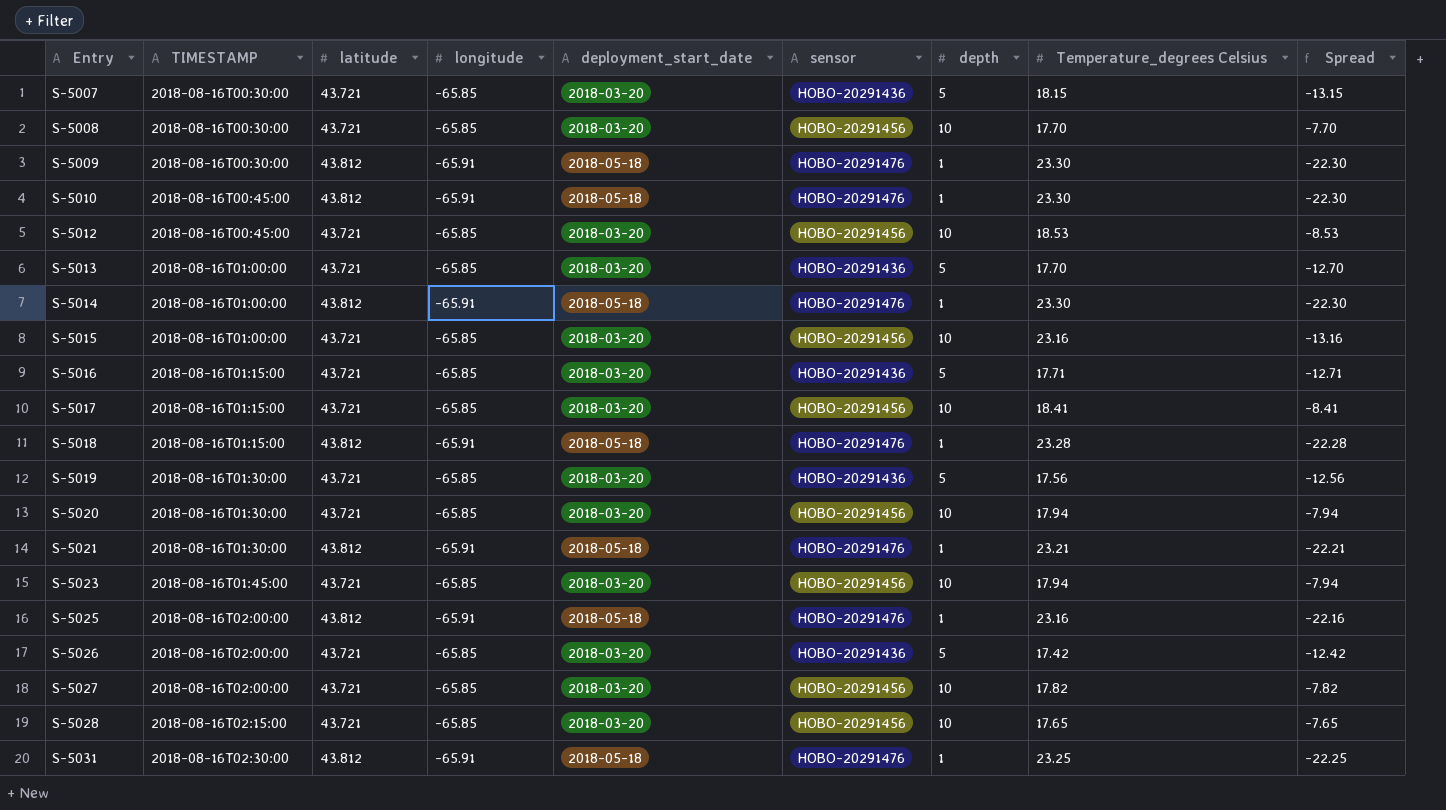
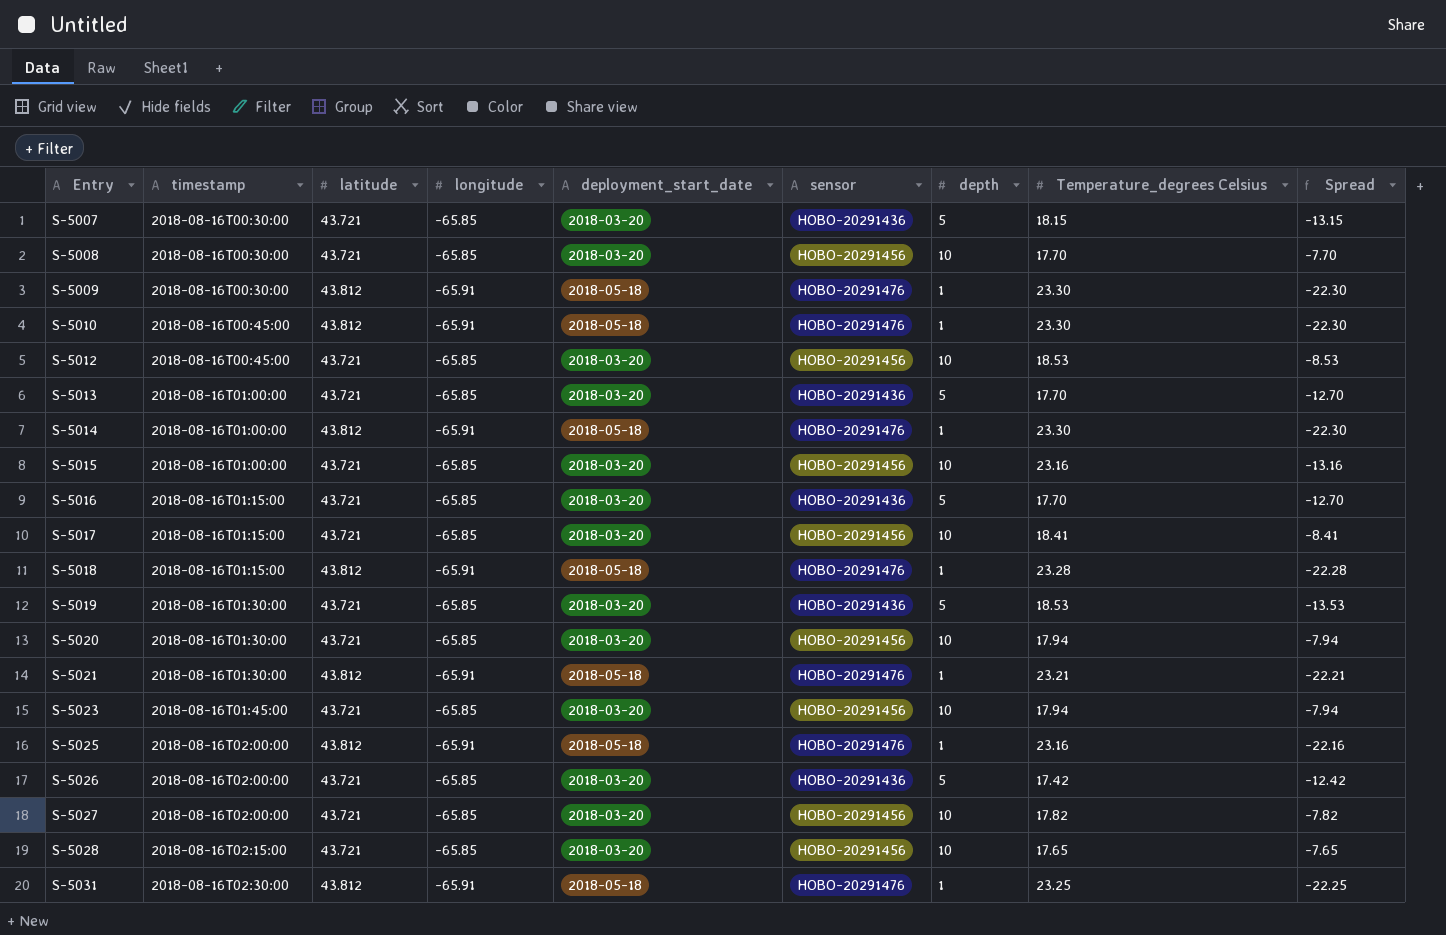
column name: TIMESTAMP -> timestamp
S-5016 | Temperature_degrees Celsius: 17.71 -> 17.70
S-5016 | Spread: -12.71 -> -12.70
S-5019 | Temperature_degrees Celsius: 17.56 -> 18.53
S-5019 | Spread: -12.56 -> -13.53

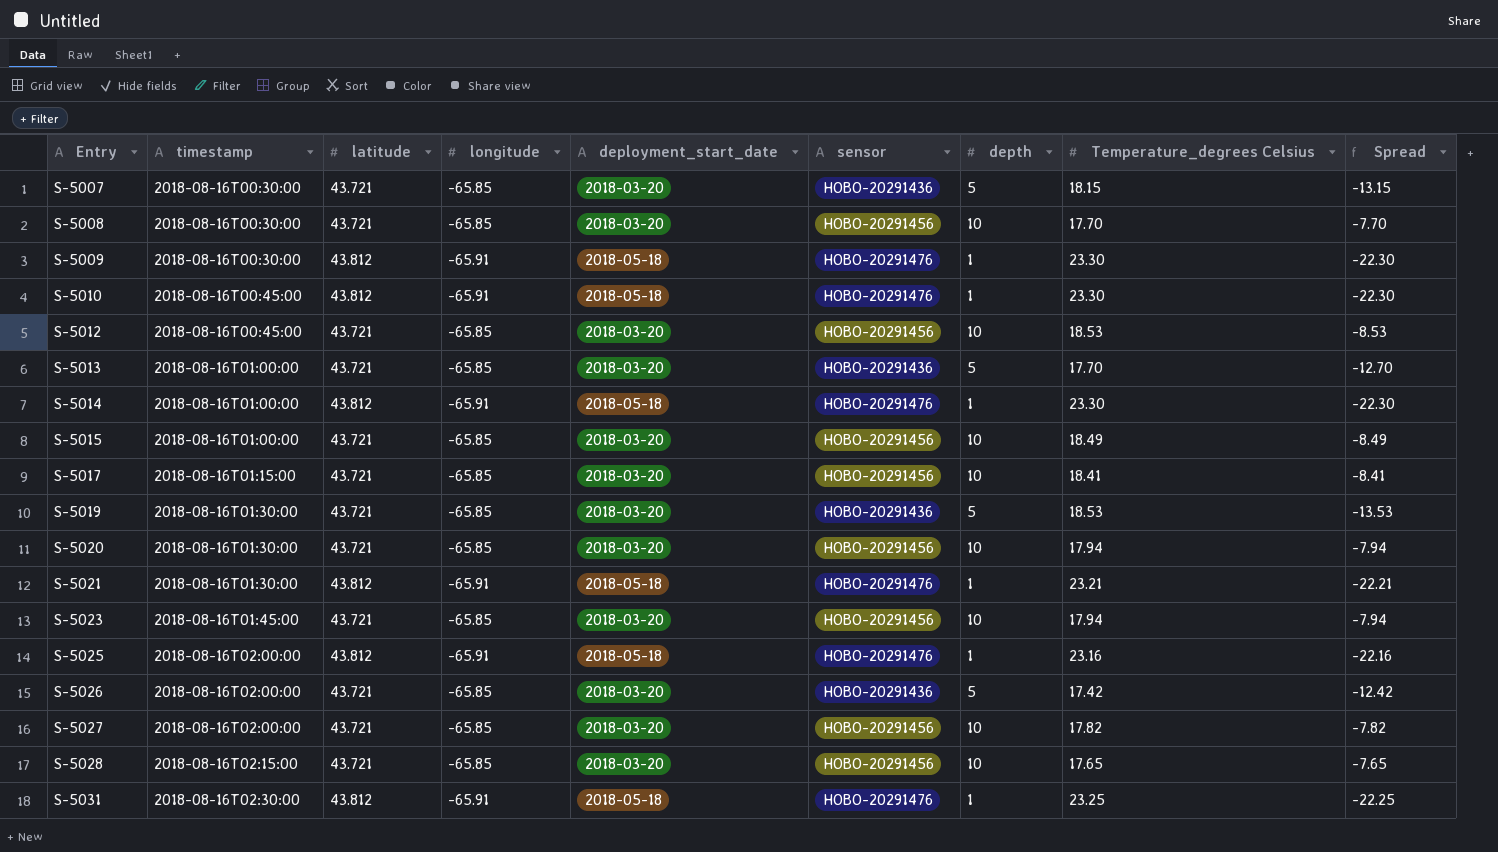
row S-5016: 2018-08-16T01:15:00 | 43.721 | -65.85 | 2018-03-20 | HOBO-20291436 | 5 | 17.70 | -12.70 -> none
row S-5018: 2018-08-16T01:15:00 | 43.812 | -65.91 | 2018-05-18 | HOBO-20291476 | 1 | 23.28 | -22.28 -> none
S-5015 | Temperature_degrees Celsius: 23.16 -> 18.49
S-5015 | Spread: -13.16 -> -8.49

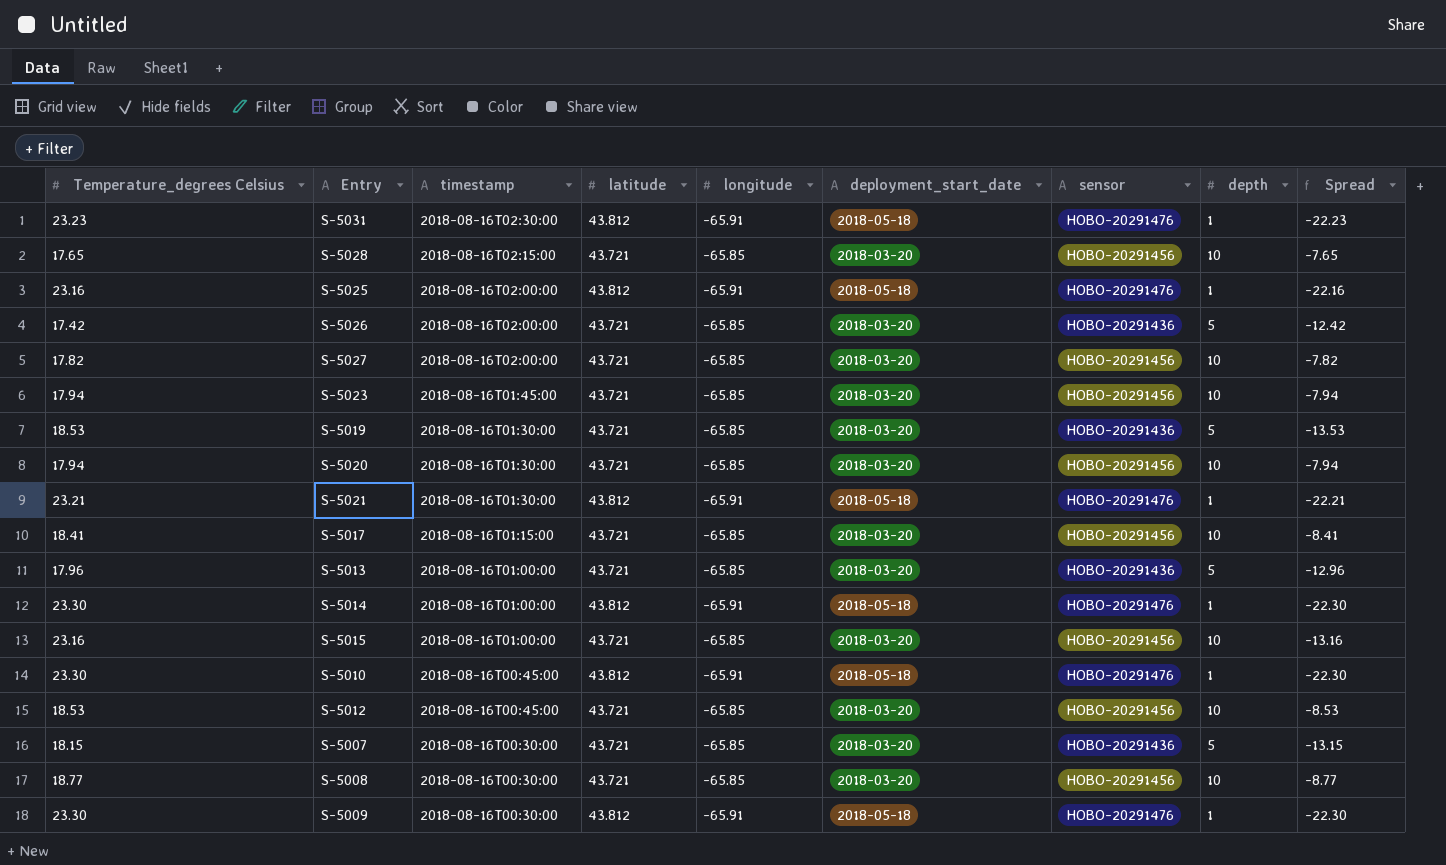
row order: Entry ascending -> timestamp descending
column Temperature_degrees Celsius | position: 8 -> 1
S-5031 | Temperature_degrees Celsius: 23.25 -> 23.23
S-5031 | Spread: -22.25 -> -22.23
S-5013 | Temperature_degrees Celsius: 17.70 -> 17.96
S-5013 | Spread: -12.70 -> -12.96
S-5015 | Temperature_degrees Celsius: 18.49 -> 23.16
S-5015 | Spread: -8.49 -> -13.16
S-5008 | Temperature_degrees Celsius: 17.70 -> 18.77
S-5008 | Spread: -7.70 -> -8.77

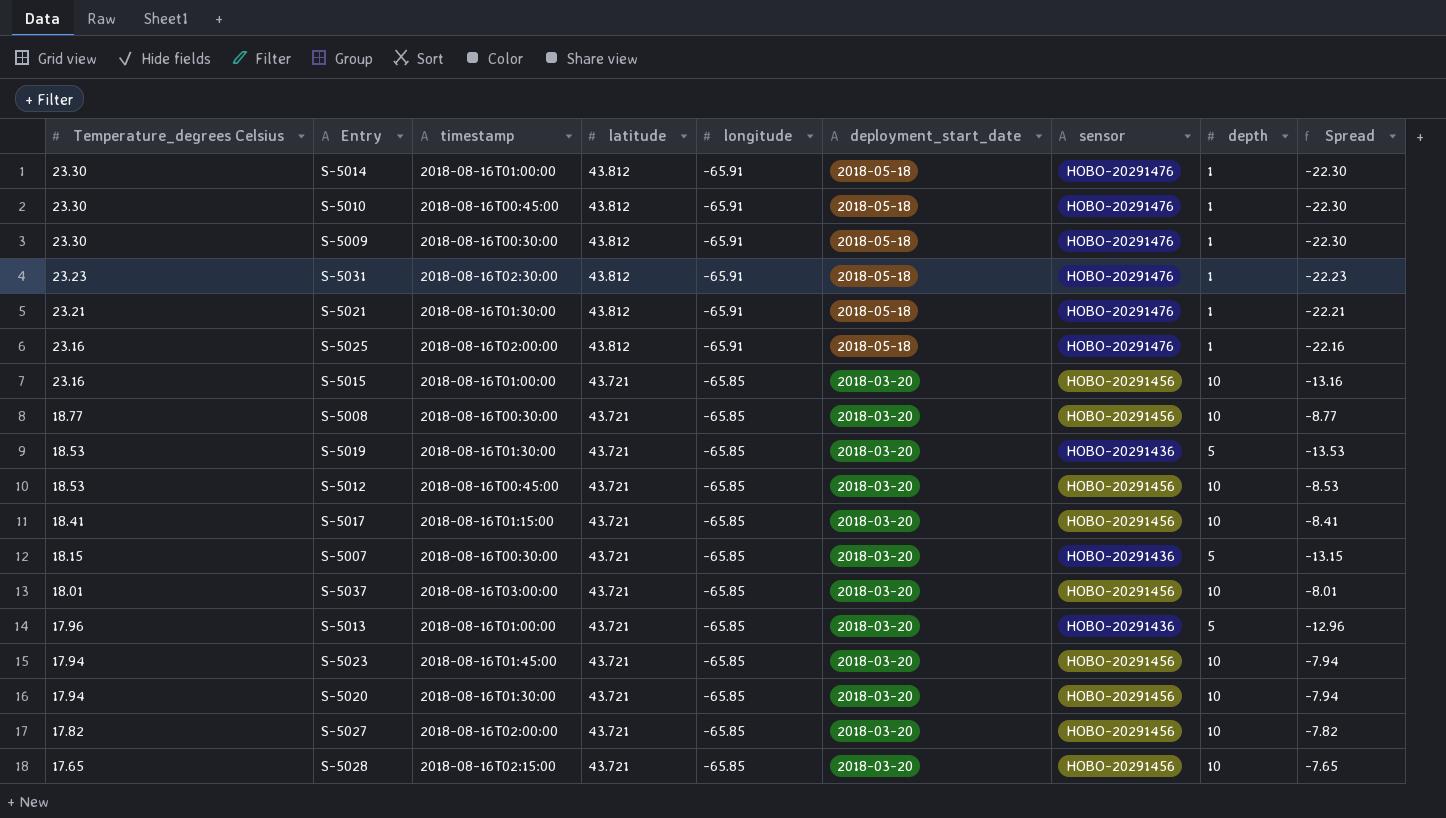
row order: timestamp descending -> Temperature_degrees Celsius descending
row S-5026: 17.42 | 2018-08-16T02:00:00 | 43.721 | -65.85 | 2018-03-20 | HOBO-20291436 | 5 | -12.42 -> none
row S-5037: none -> 18.01 | 2018-08-16T03:00:00 | 43.721 | -65.85 | 2018-03-20 | HOBO-20291456 | 10 | -8.01

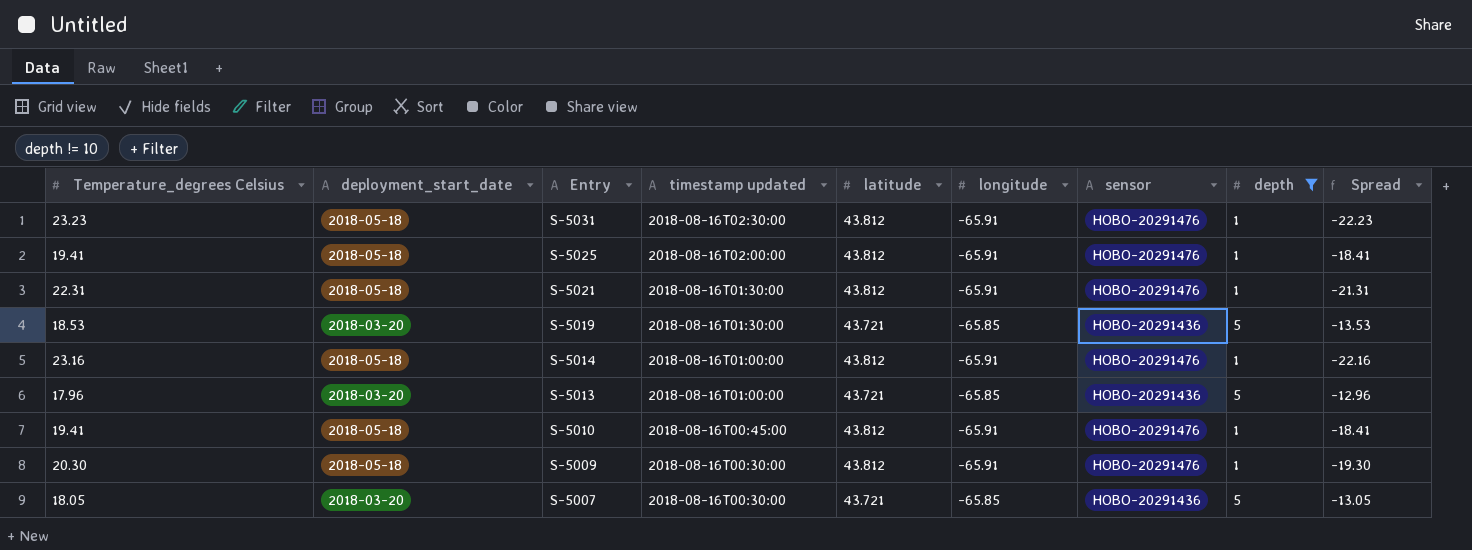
filter: none -> depth != 10
row order: Temperature_degrees Celsius descending -> Entry descending
column deployment_start_date | position: 6 -> 2
column name: timestamp -> timestamp updated
S-5025 | Temperature_degrees Celsius: 23.16 -> 19.41
S-5025 | Spread: -22.16 -> -18.41
S-5021 | Temperature_degrees Celsius: 23.21 -> 22.31
S-5021 | Spread: -22.21 -> -21.31
S-5014 | Temperature_degrees Celsius: 23.30 -> 23.16
S-5014 | Spread: -22.30 -> -22.16
S-5010 | Temperature_degrees Celsius: 23.30 -> 19.41
S-5010 | Spread: -22.30 -> -18.41
S-5009 | Temperature_degrees Celsius: 23.30 -> 20.30
S-5009 | Spread: -22.30 -> -19.30
S-5007 | Temperature_degrees Celsius: 18.15 -> 18.05
S-5007 | Spread: -13.15 -> -13.05

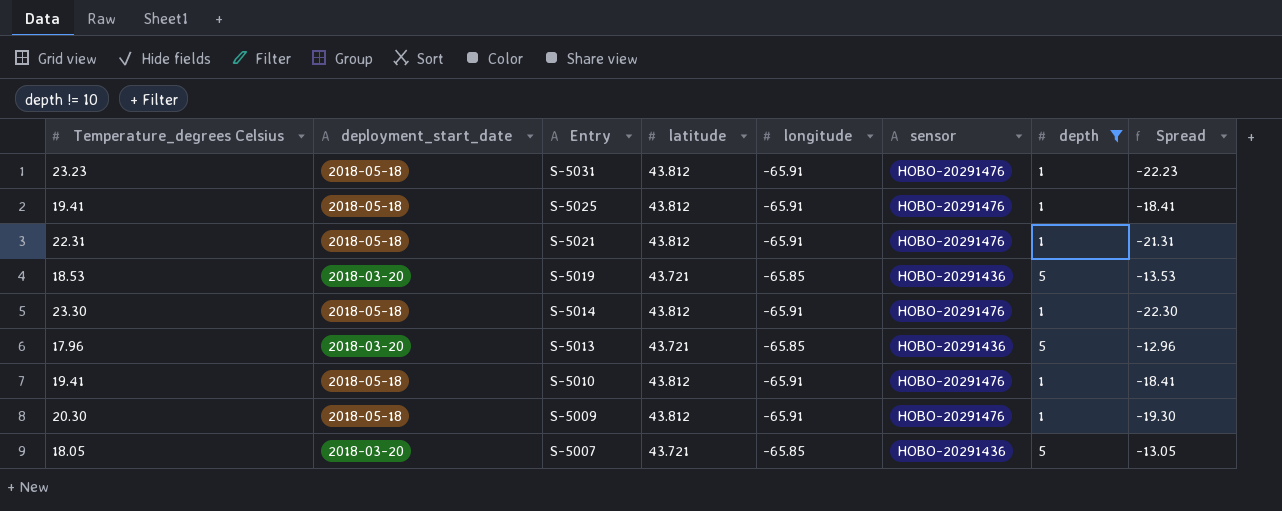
column timestamp updated | position: 4 -> none
S-5014 | Temperature_degrees Celsius: 23.16 -> 23.30
S-5014 | Spread: -22.16 -> -22.30

